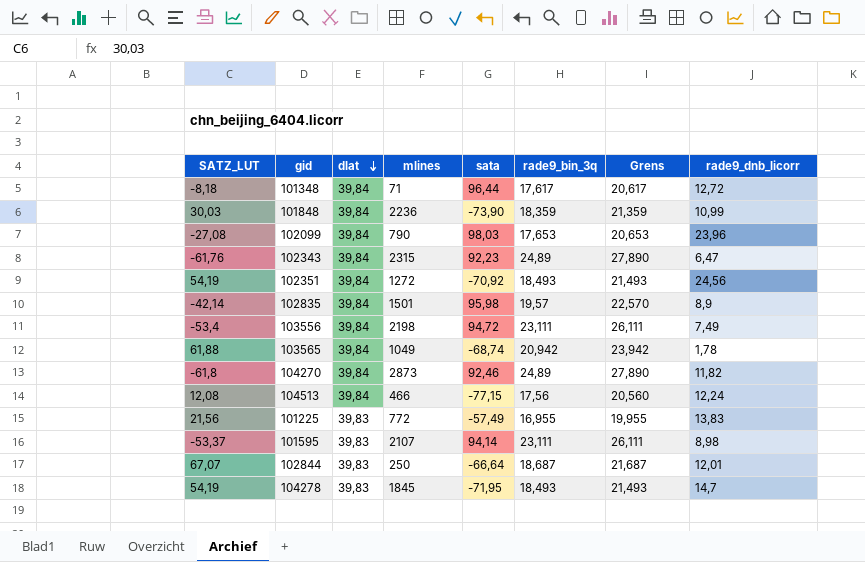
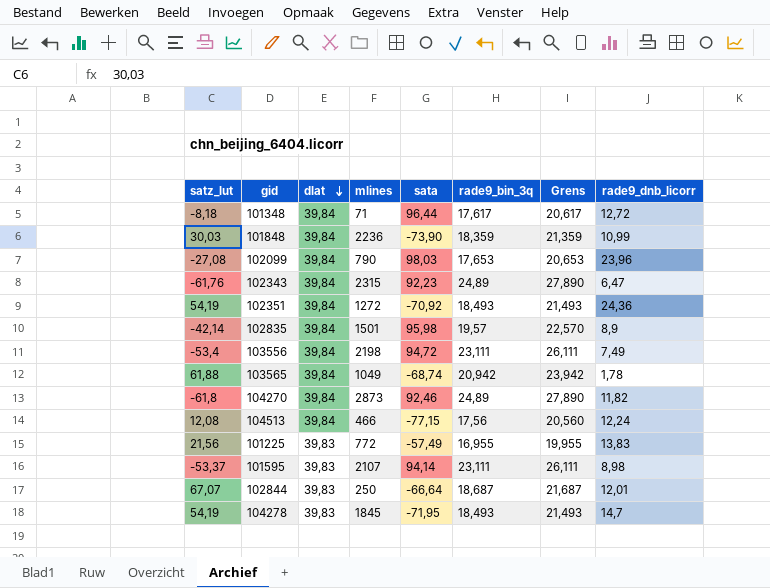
column name: SATZ_LUT -> satz_lut
102351 | rade9_dnb_licorr: 24,56 -> 24,36

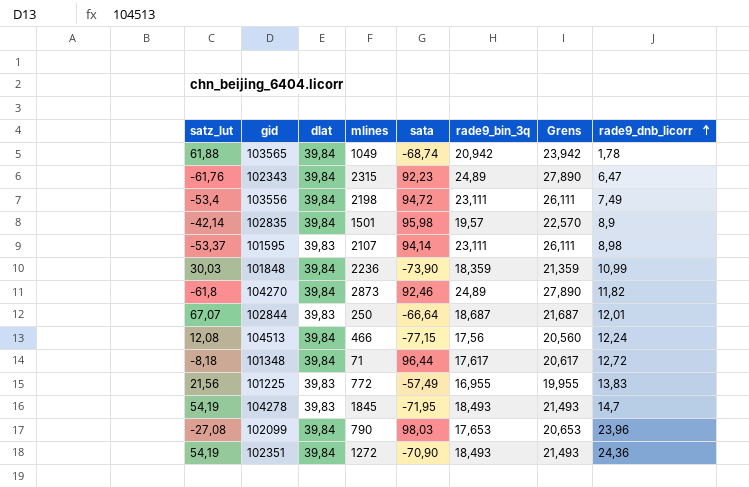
row order: dlat descending -> rade9_dnb_licorr ascending
102351 | sata: -70,92 -> -70,90

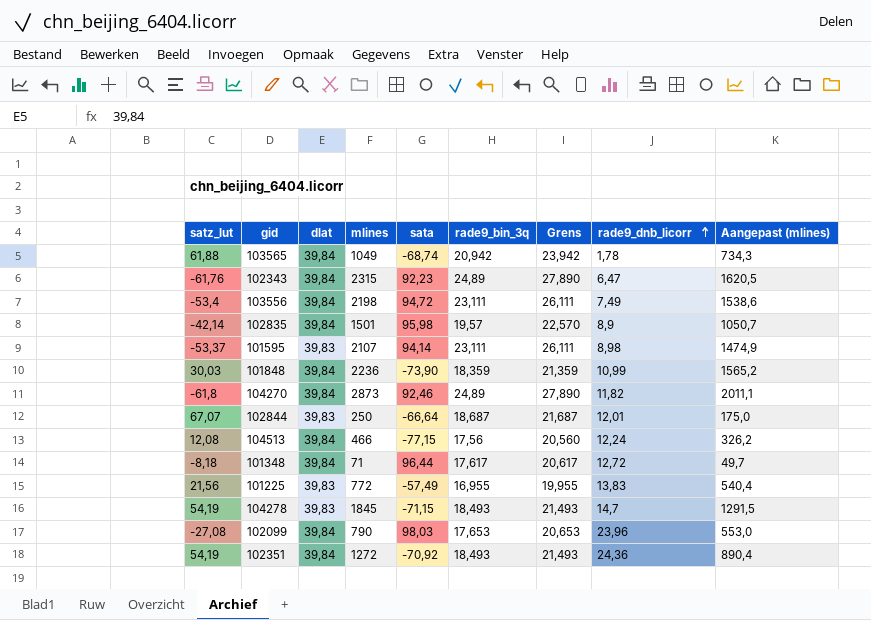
column Aangepast (mlines) | formula: none -> [mlines] * 0,7
104278 | sata: -71,95 -> -71,15
102351 | sata: -70,90 -> -70,92

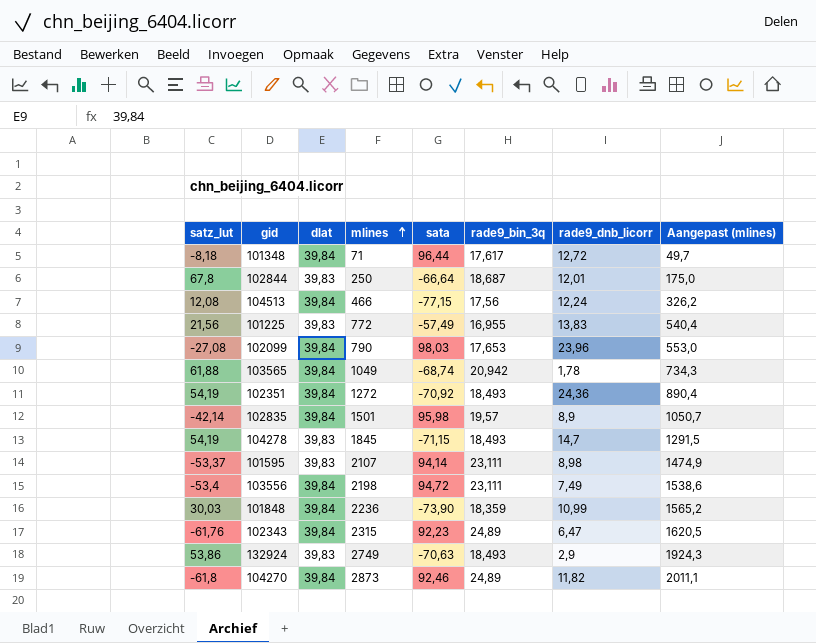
row order: rade9_dnb_licorr ascending -> mlines ascending
column Grens | formula: [rade9_bin_3q] + 3 -> none
102844 | satz_lut: 67,07 -> 67,8
row 132924: none -> 53,86 | 39,83 | 2749 | -70,63 | 18,493 | 2,9 | 1924,3

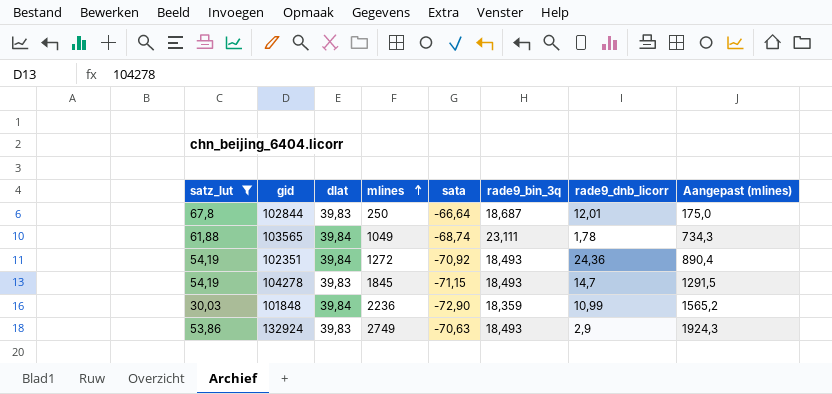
filter: none -> satz_lut >= 30,03
103565 | rade9_bin_3q: 20,942 -> 23,111
101848 | sata: -73,90 -> -72,90

